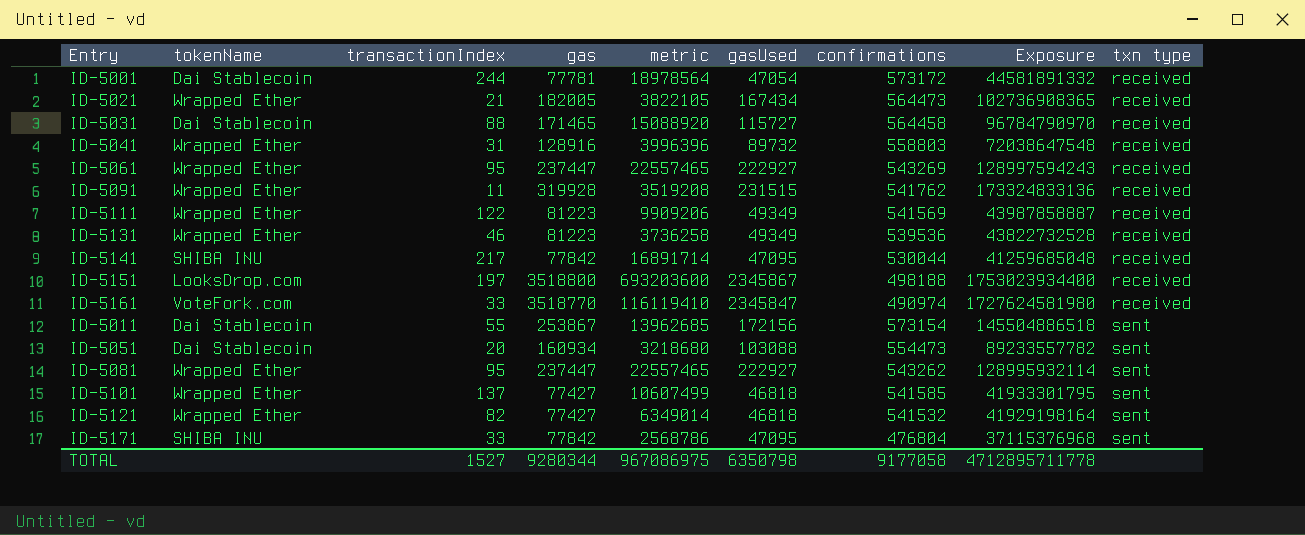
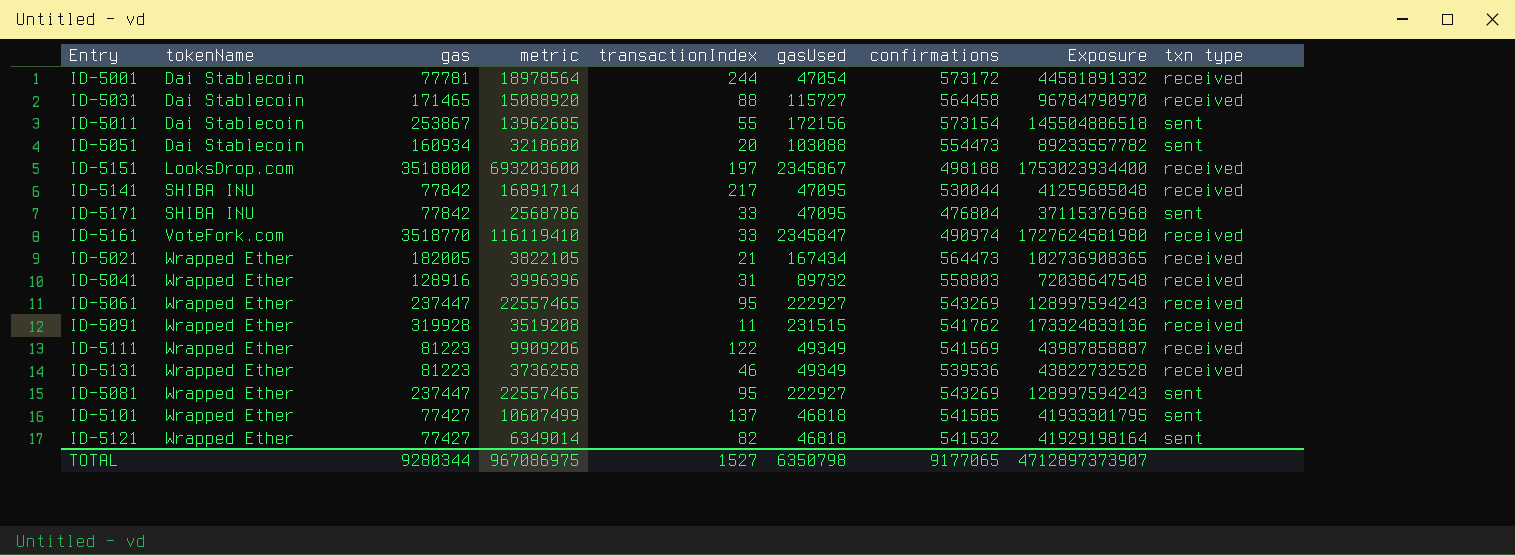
row order: txn type ascending -> tokenName ascending
column transactionIndex | position: 3 -> 5
ID-5081 | confirmations: 543262 -> 543269
ID-5081 | Exposure: 128995932114 -> 128997594243
TOTAL | confirmations: 9177058 -> 9177065
TOTAL | Exposure: 4712895711778 -> 4712897373907

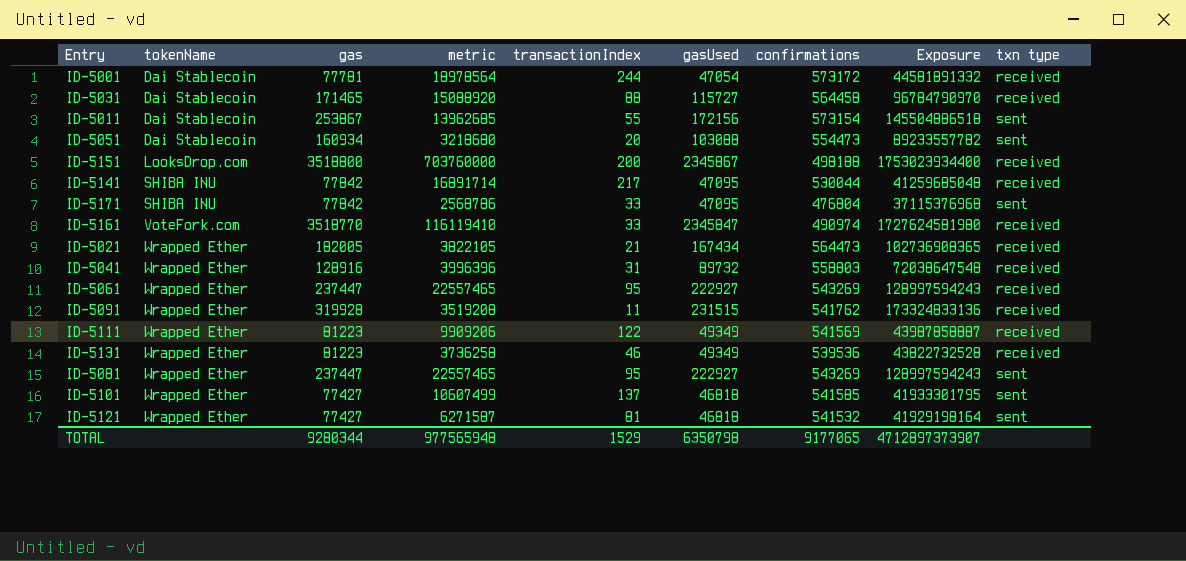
ID-5151 | metric: 693203600 -> 703760000
ID-5151 | transactionIndex: 197 -> 200
ID-5121 | metric: 6349014 -> 6271587
ID-5121 | transactionIndex: 82 -> 81
TOTAL | metric: 967086975 -> 977565948
TOTAL | transactionIndex: 1527 -> 1529

